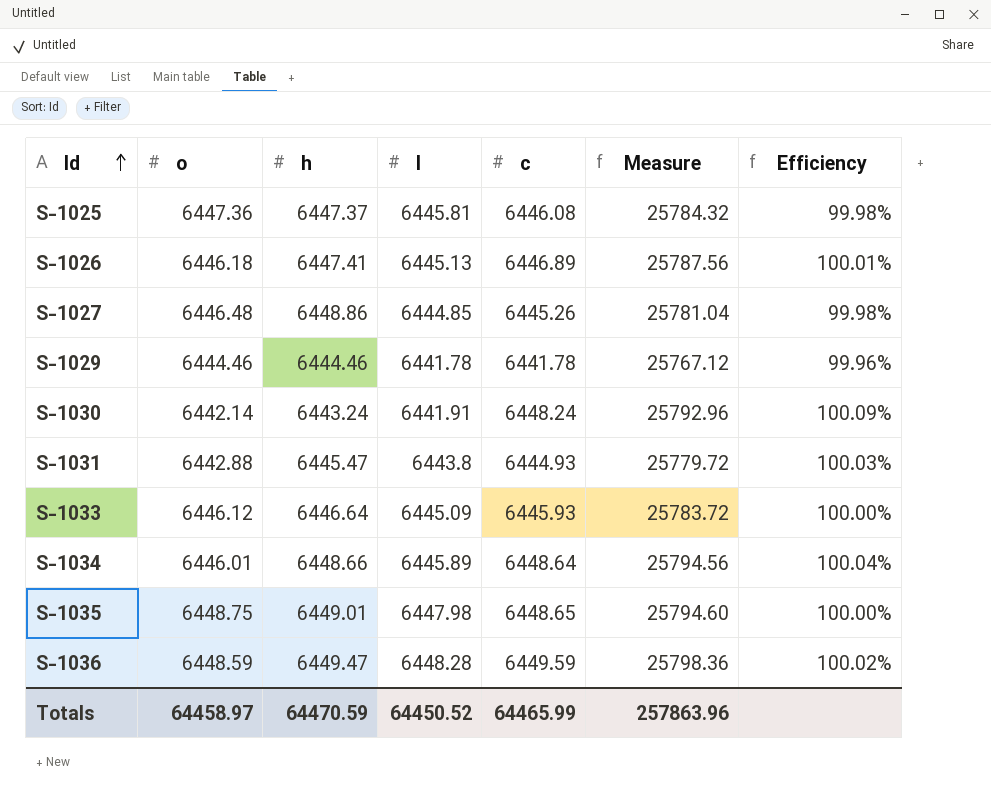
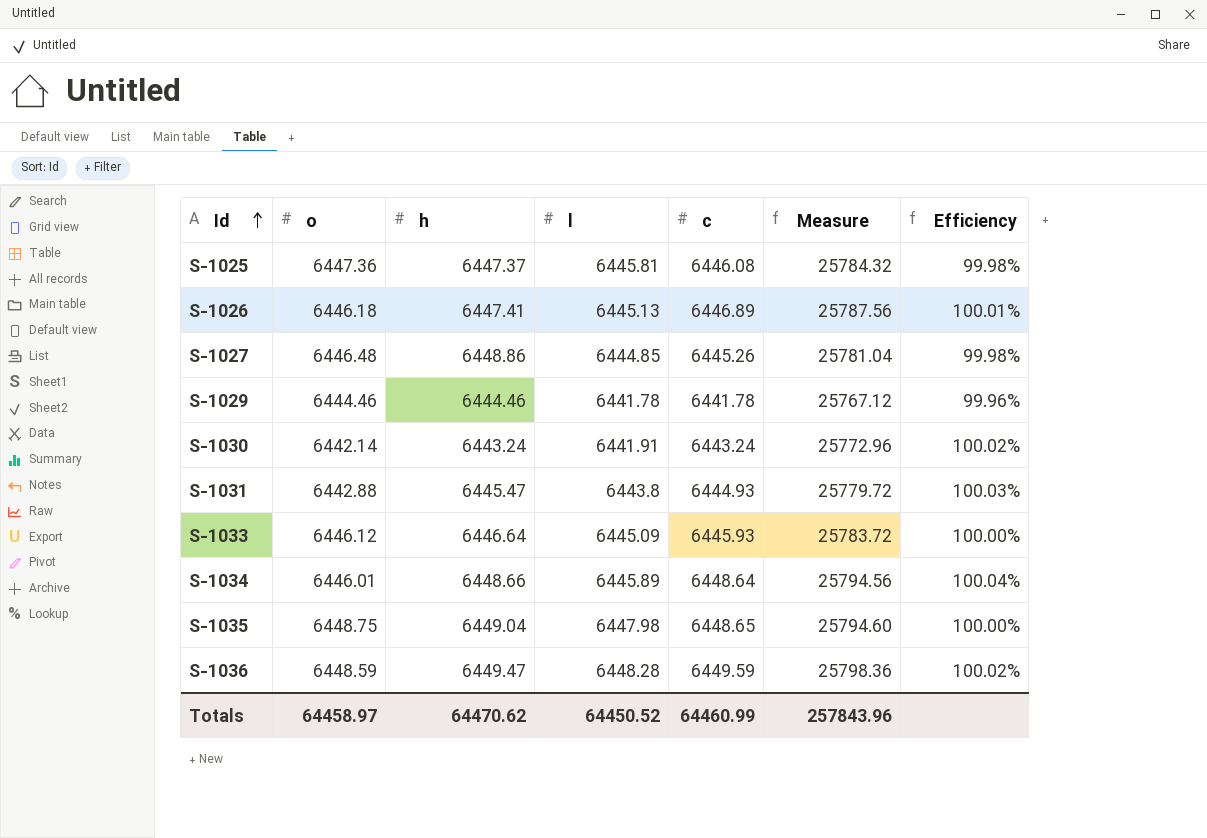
S-1030 | c: 6448.24 -> 6443.24
S-1030 | Measure: 25792.96 -> 25772.96
S-1030 | Efficiency: 100.09% -> 100.02%
S-1035 | h: 6449.01 -> 6449.04
Totals | h: 64470.59 -> 64470.62
Totals | c: 64465.99 -> 64460.99
Totals | Measure: 257863.96 -> 257843.96

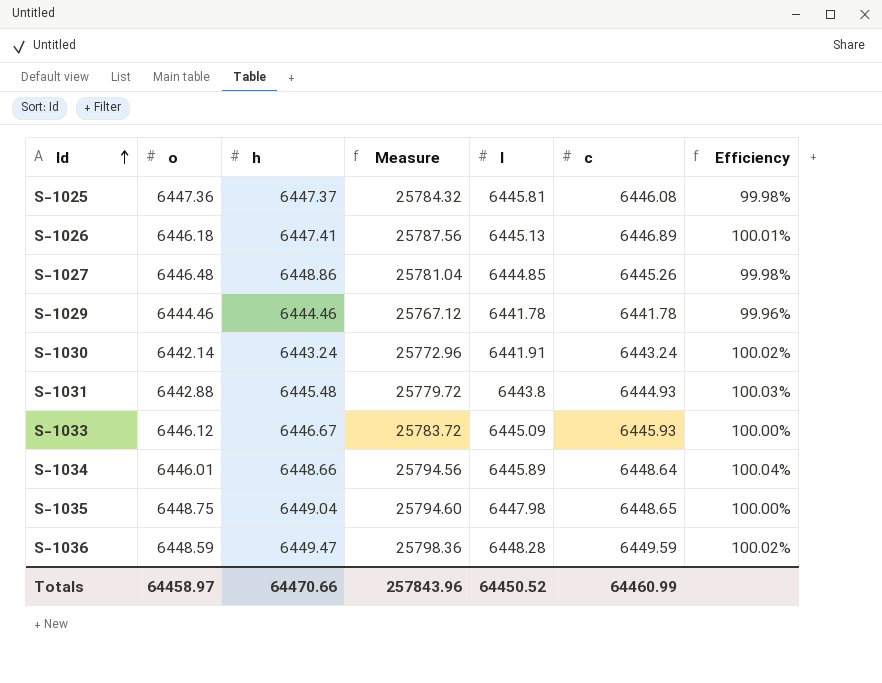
column Measure | position: 6 -> 4
S-1031 | h: 6445.47 -> 6445.48
S-1033 | h: 6446.64 -> 6446.67
Totals | h: 64470.62 -> 64470.66

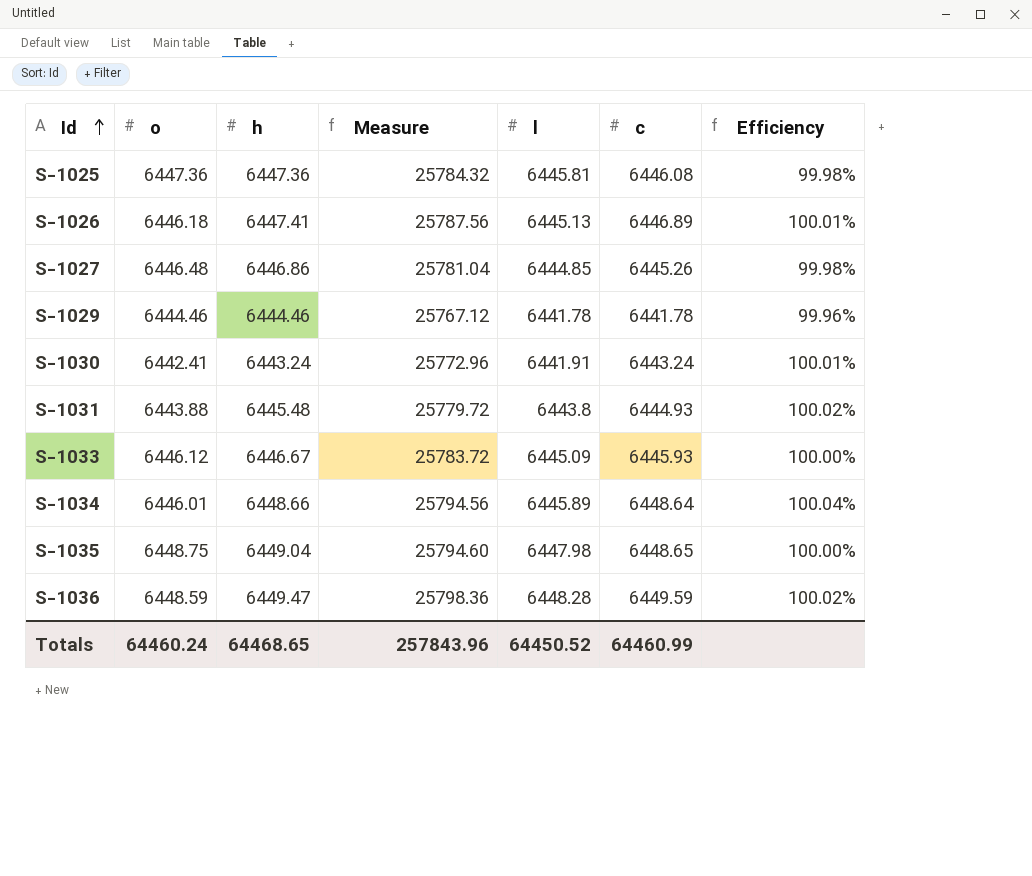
S-1025 | h: 6447.37 -> 6447.36
S-1027 | h: 6448.86 -> 6446.86
S-1030 | o: 6442.14 -> 6442.41
S-1030 | Efficiency: 100.02% -> 100.01%
S-1031 | o: 6442.88 -> 6443.88
S-1031 | Efficiency: 100.03% -> 100.02%
Totals | o: 64458.97 -> 64460.24
Totals | h: 64470.66 -> 64468.65

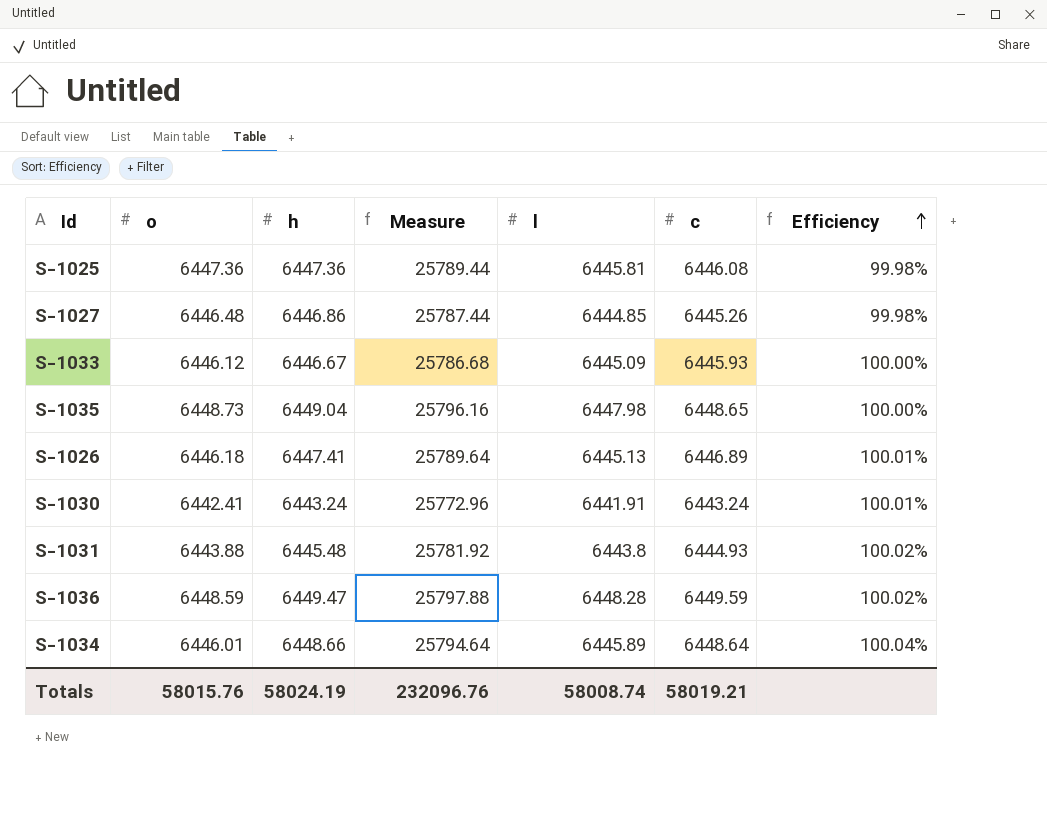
row order: Id ascending -> Efficiency ascending
column Measure | formula: [c] * 4 -> [h] * 4
row S-1029: 6444.46 | 6444.46 | 25767.12 | 6441.78 | 6441.78 | 99.96% -> none
S-1035 | o: 6448.75 -> 6448.73
Totals | o: 64460.24 -> 58015.76
Totals | h: 64468.65 -> 58024.19
Totals | Measure: 257843.96 -> 232096.76
Totals | l: 64450.52 -> 58008.74
Totals | c: 64460.99 -> 58019.21

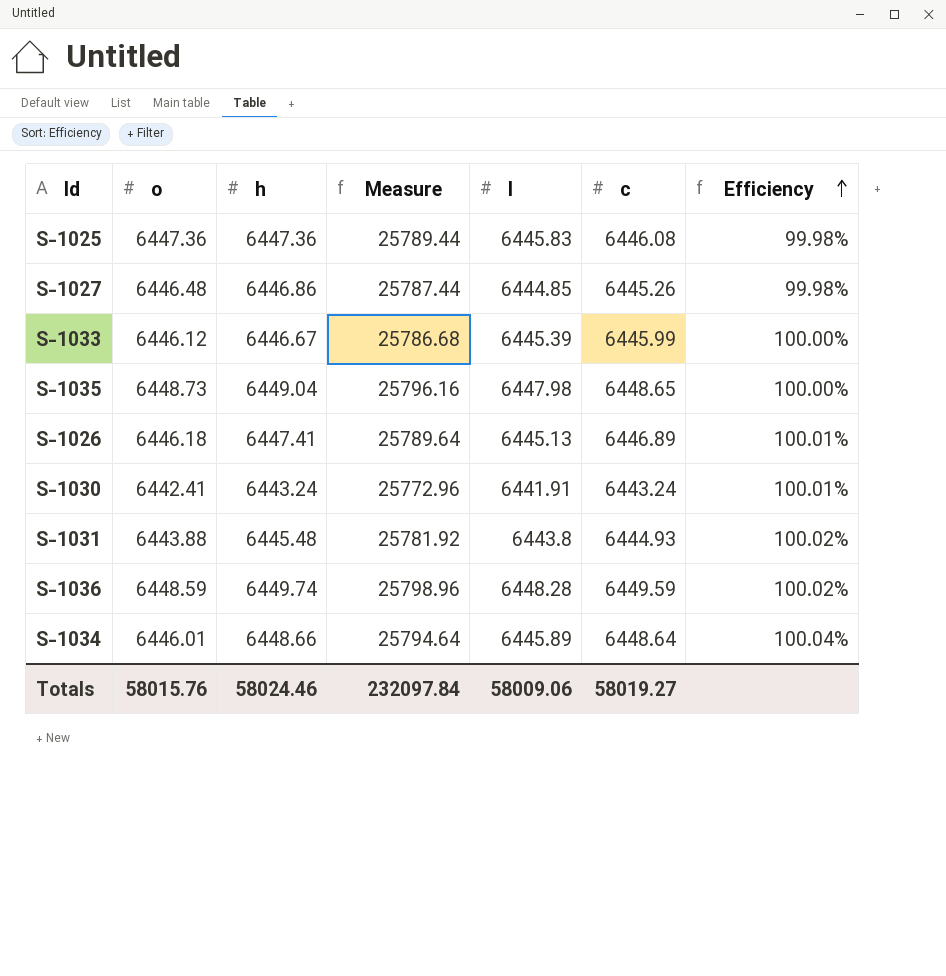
S-1025 | l: 6445.81 -> 6445.83
S-1033 | l: 6445.09 -> 6445.39
S-1033 | c: 6445.93 -> 6445.99
S-1036 | h: 6449.47 -> 6449.74
S-1036 | Measure: 25797.88 -> 25798.96
Totals | h: 58024.19 -> 58024.46
Totals | Measure: 232096.76 -> 232097.84
Totals | l: 58008.74 -> 58009.06
Totals | c: 58019.21 -> 58019.27

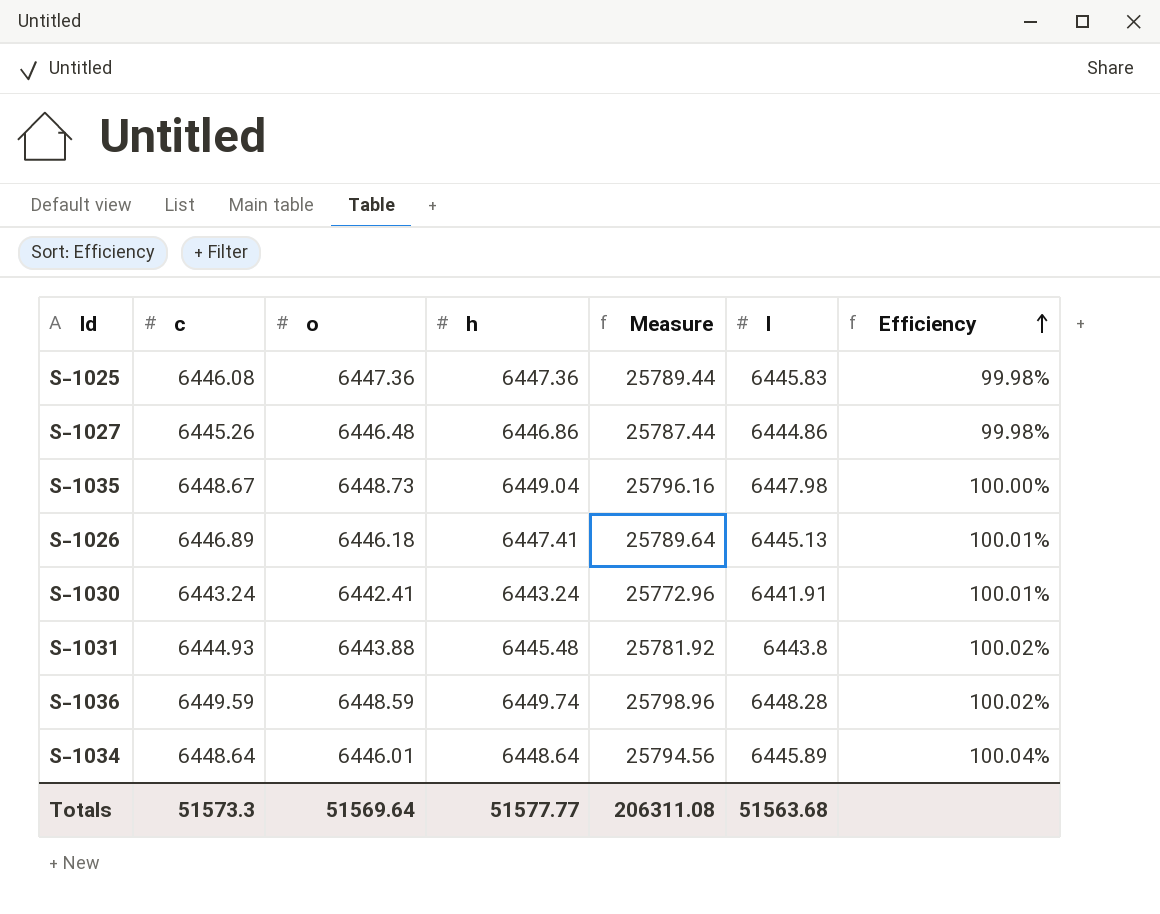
column c | position: 6 -> 2
row S-1033: 6446.12 | 6446.67 | 25786.68 | 6445.39 | 6445.99 | 100.00% -> none
S-1027 | l: 6444.85 -> 6444.86
S-1035 | c: 6448.65 -> 6448.67
S-1034 | h: 6448.66 -> 6448.64
S-1034 | Measure: 25794.64 -> 25794.56
Totals | c: 58019.27 -> 51573.3
Totals | o: 58015.76 -> 51569.64
Totals | h: 58024.46 -> 51577.77
Totals | Measure: 232097.84 -> 206311.08
Totals | l: 58009.06 -> 51563.68

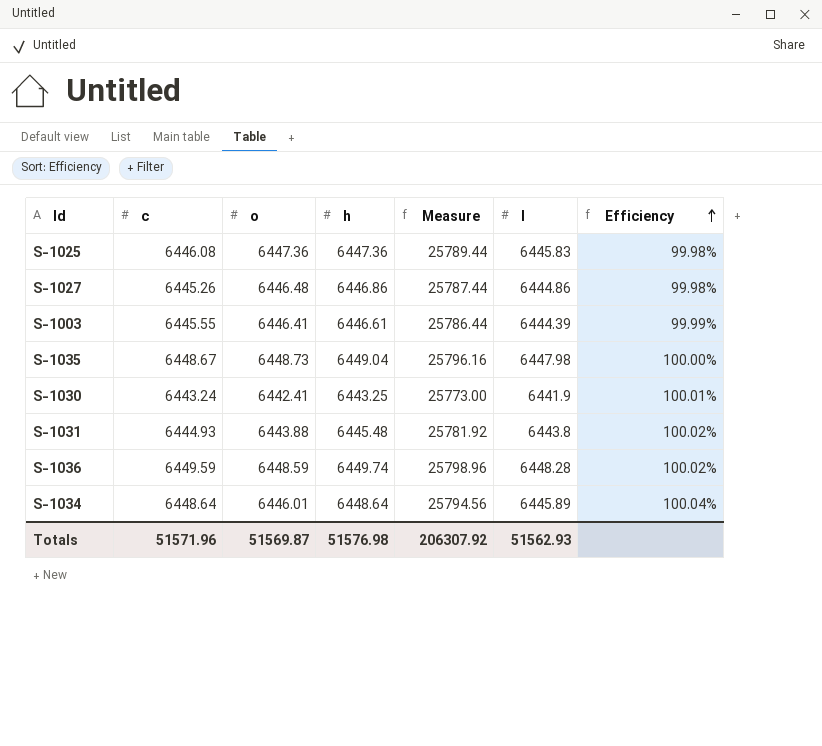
row S-1026: 6446.89 | 6446.18 | 6447.41 | 25789.64 | 6445.13 | 100.01% -> none
row S-1003: none -> 6445.55 | 6446.41 | 6446.61 | 25786.44 | 6444.39 | 99.99%
S-1030 | h: 6443.24 -> 6443.25
S-1030 | Measure: 25772.96 -> 25773.00
S-1030 | l: 6441.91 -> 6441.9
Totals | c: 51573.3 -> 51571.96
Totals | o: 51569.64 -> 51569.87
Totals | h: 51577.77 -> 51576.98
Totals | Measure: 206311.08 -> 206307.92
Totals | l: 51563.68 -> 51562.93

